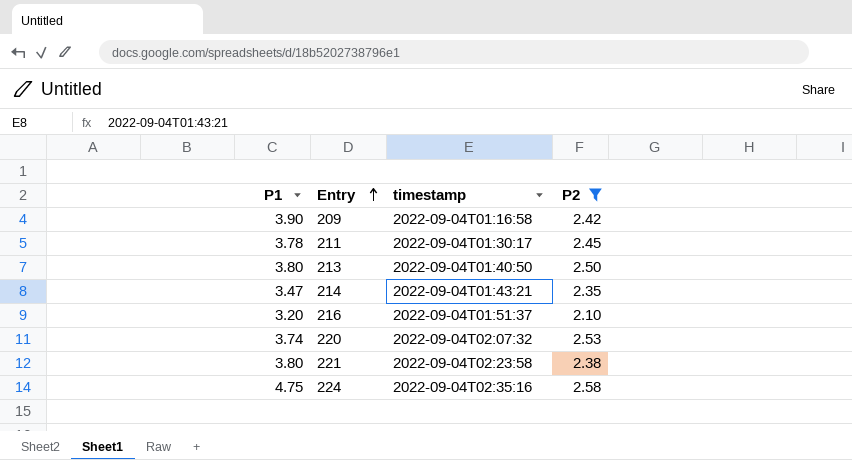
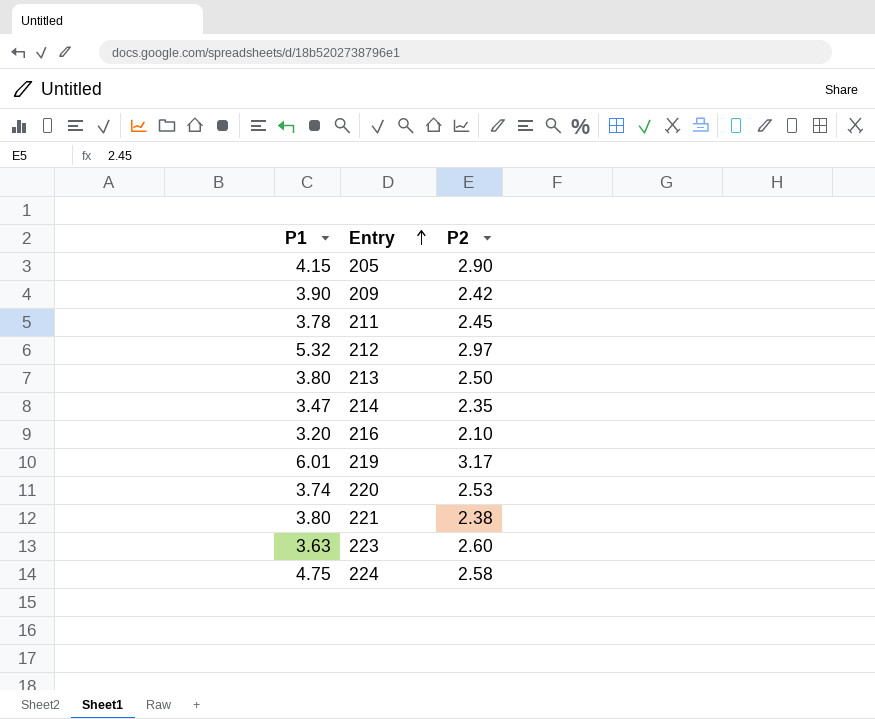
filter: P2 <= 2.58 -> none
column timestamp | position: 3 -> none

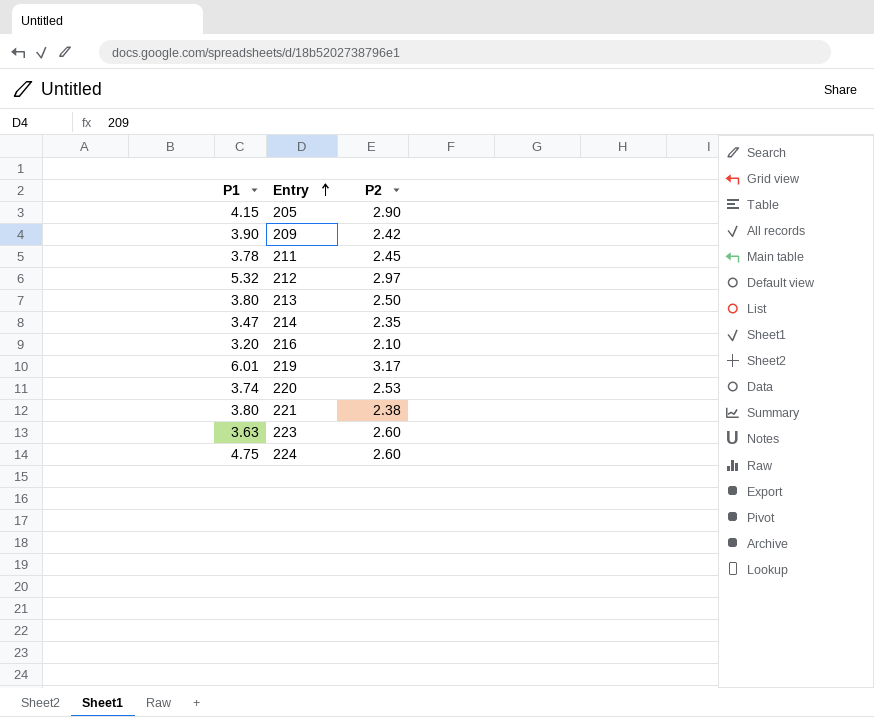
224 | P2: 2.58 -> 2.60

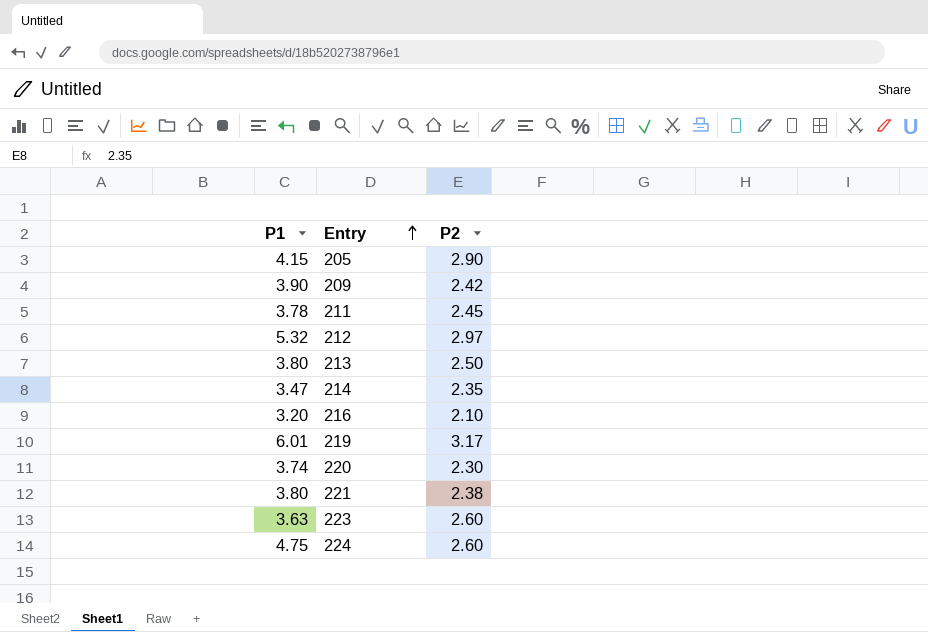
220 | P2: 2.53 -> 2.30

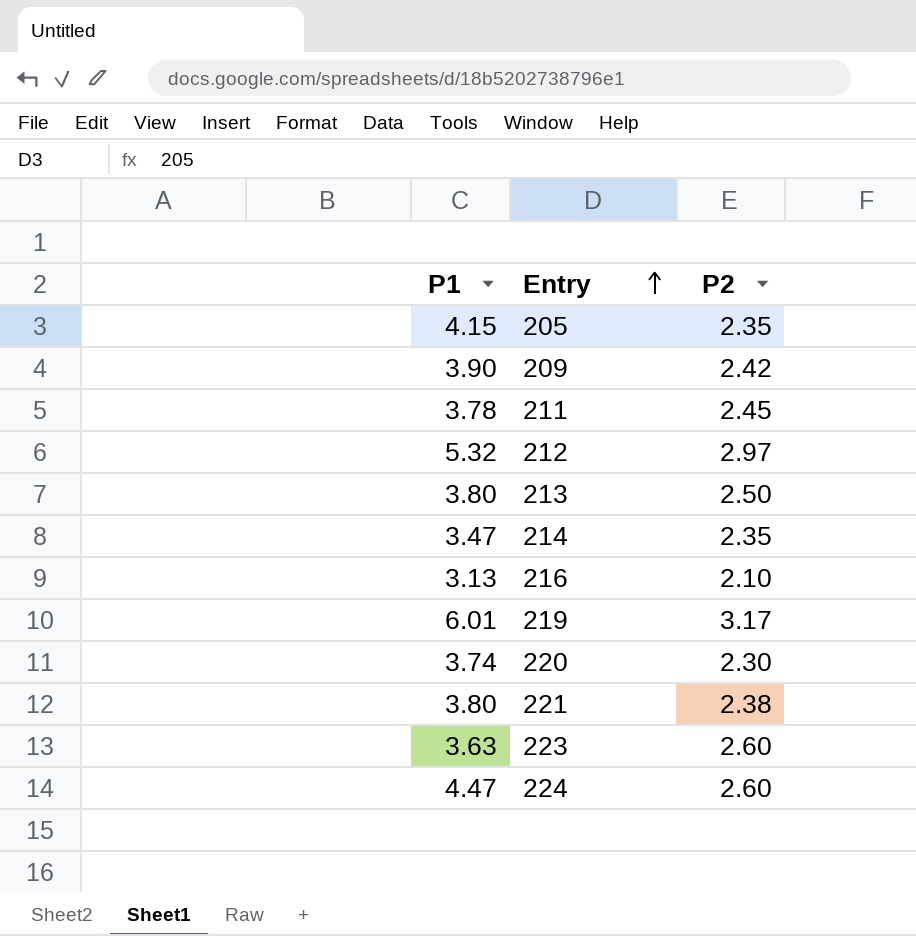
205 | P2: 2.90 -> 2.35
216 | P1: 3.20 -> 3.13
224 | P1: 4.75 -> 4.47

